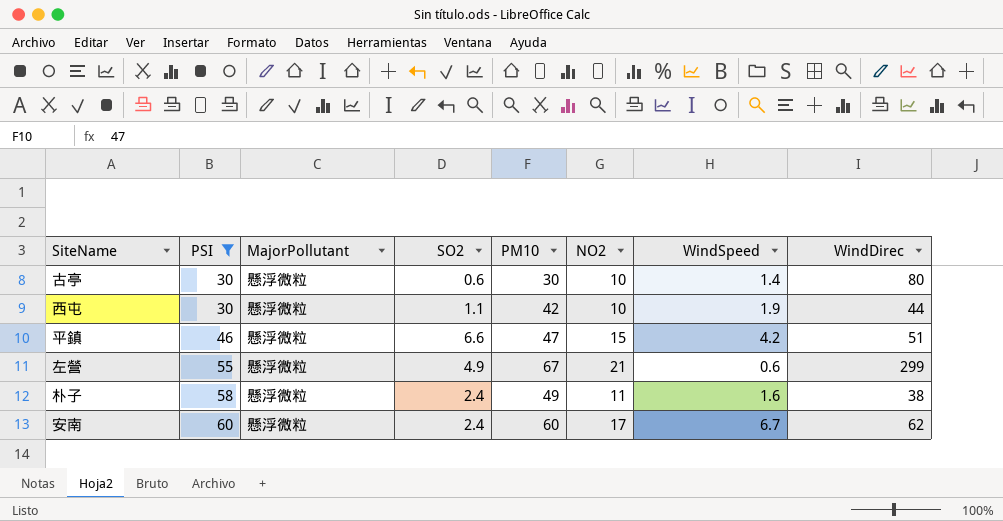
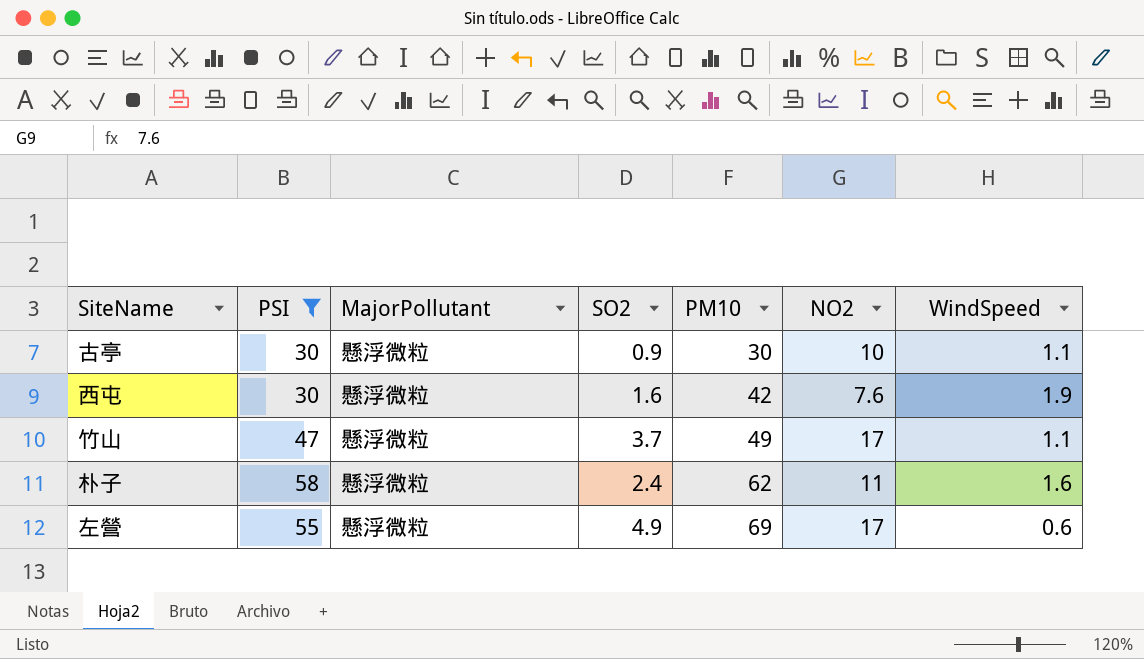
row order: PSI ascending -> PM10 ascending
column WindDirec | position: 8 -> none
row 平鎮: 46 | 懸浮微粒 | 6.6 | 47 | 15 | 4.2 | 51 -> none
row 安南: 60 | 懸浮微粒 | 2.4 | 60 | 17 | 6.7 | 62 -> none
古亭 | SO2: 0.6 -> 0.9
古亭 | WindSpeed: 1.4 -> 1.1
西屯 | SO2: 1.1 -> 1.6
西屯 | NO2: 10 -> 7.6
row 竹山: none -> 47 | 懸浮微粒 | 3.7 | 49 | 17 | 1.1
朴子 | PM10: 49 -> 62
左營 | PM10: 67 -> 69
左營 | NO2: 21 -> 17

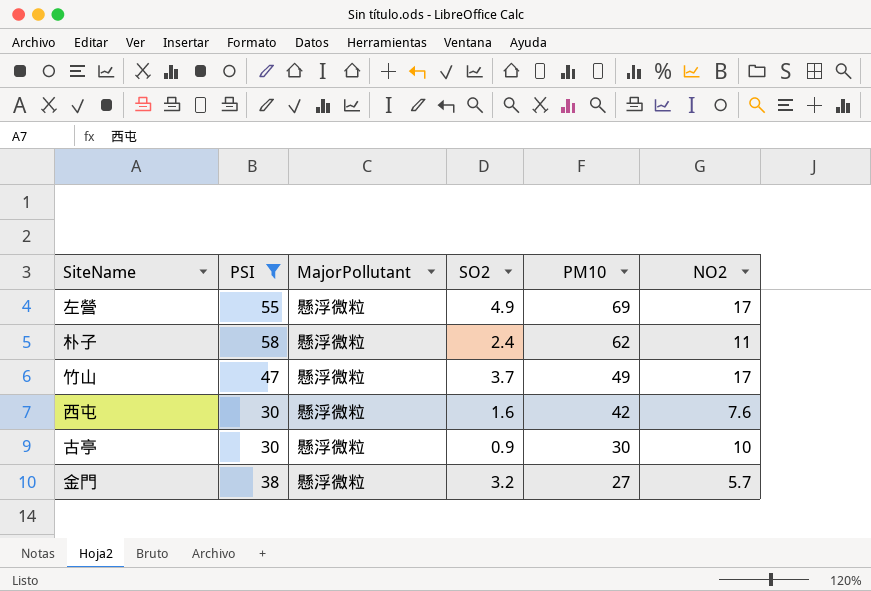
row order: PM10 ascending -> PM10 descending
column WindSpeed | position: 7 -> none
row 金門: none -> 38 | 懸浮微粒 | 3.2 | 27 | 5.7

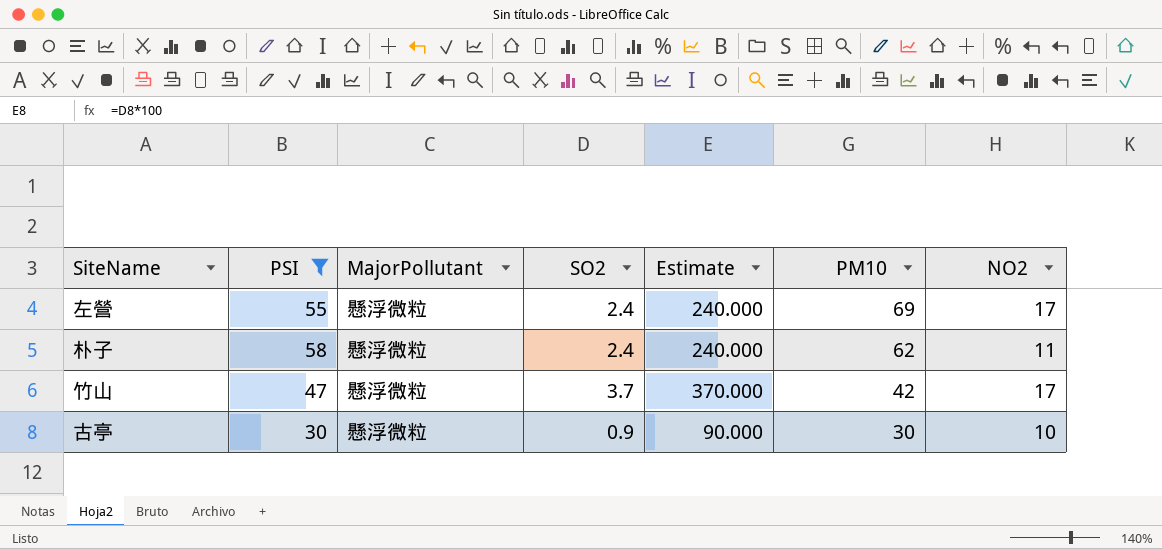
column Estimate | formula: none -> [SO2] * 100
row 西屯: 30 | 懸浮微粒 | 1.6 | 42 | 7.6 -> none
row 金門: 38 | 懸浮微粒 | 3.2 | 27 | 5.7 -> none
左營 | SO2: 4.9 -> 2.4
竹山 | PM10: 49 -> 42

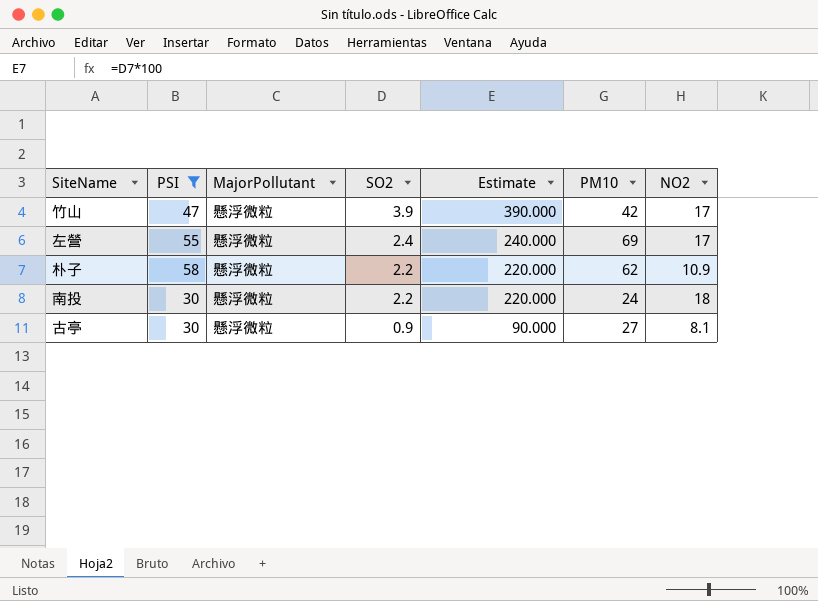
row order: PM10 descending -> SO2 descending
竹山 | SO2: 3.7 -> 3.9
竹山 | Estimate: 370.000 -> 390.000
朴子 | SO2: 2.4 -> 2.2
朴子 | Estimate: 240.000 -> 220.000
朴子 | NO2: 11 -> 10.9
row 南投: none -> 30 | 懸浮微粒 | 2.2 | 220.000 | 24 | 18
古亭 | PM10: 30 -> 27
古亭 | NO2: 10 -> 8.1

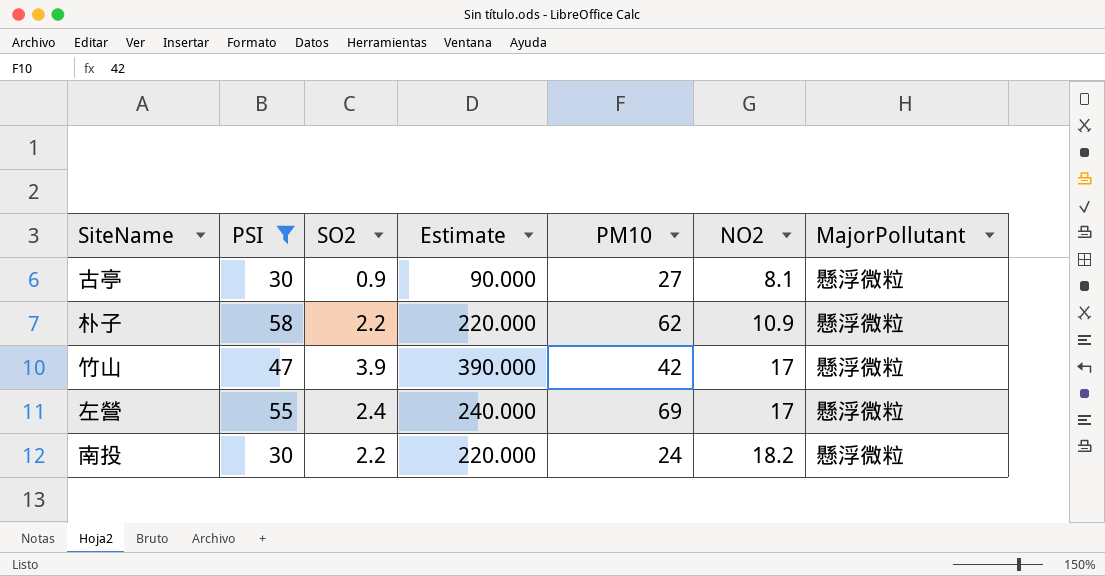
row order: SO2 descending -> NO2 ascending
column MajorPollutant | position: 3 -> 7
南投 | NO2: 18 -> 18.2

